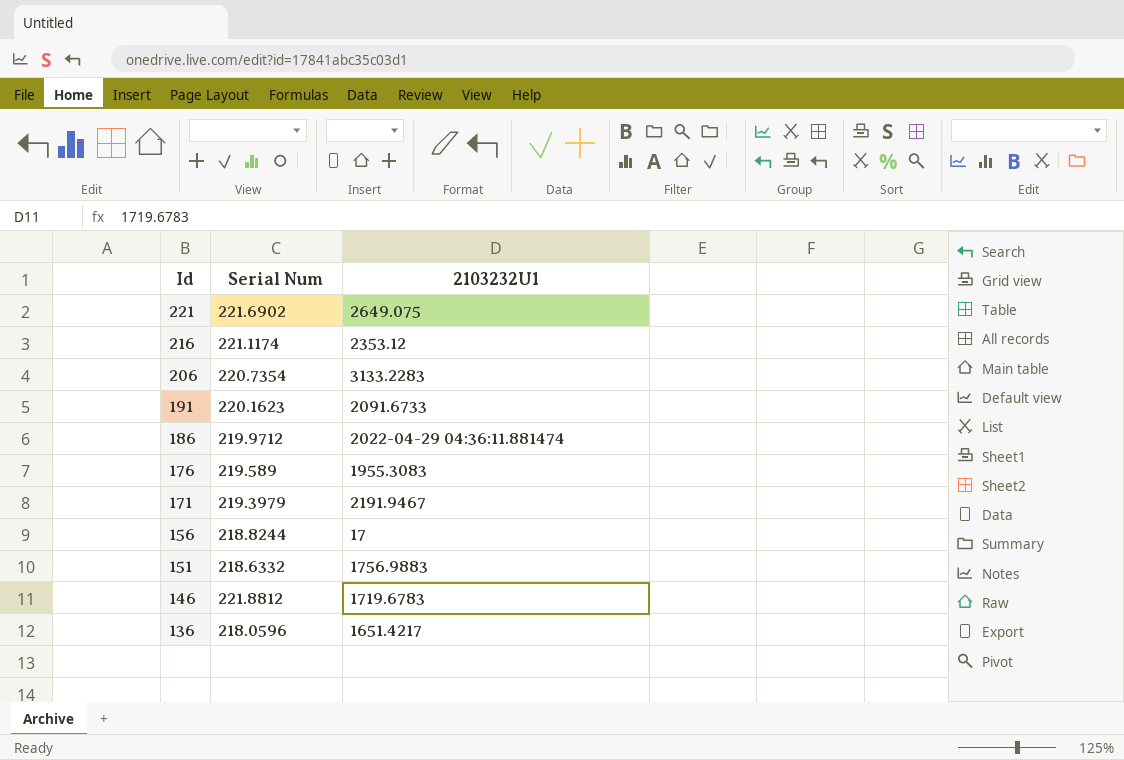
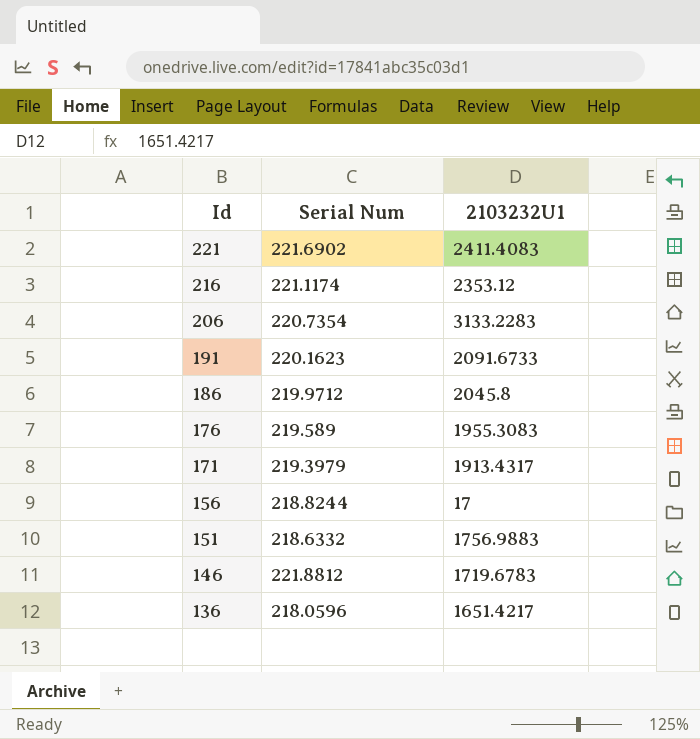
221 | 2103232U1: 2649.075 -> 2411.4083
186 | 2103232U1: 2022-04-29 04:36:11.881474 -> 2045.8
171 | 2103232U1: 2191.9467 -> 1913.4317

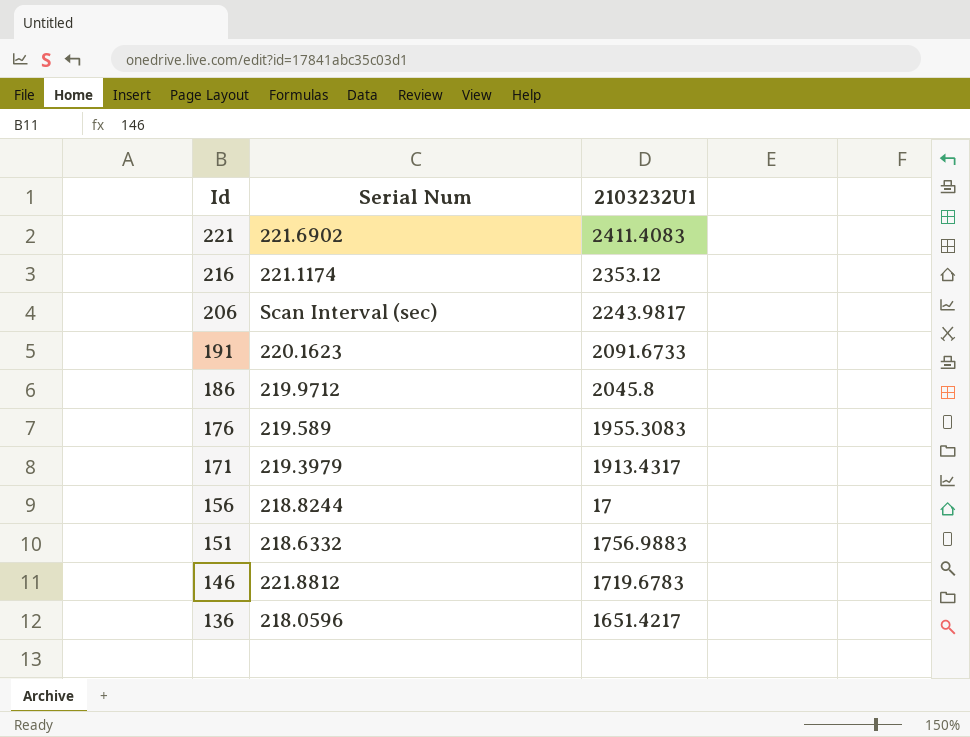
206 | Serial Num: 220.7354 -> Scan Interval (sec)
206 | 2103232U1: 3133.2283 -> 2243.9817

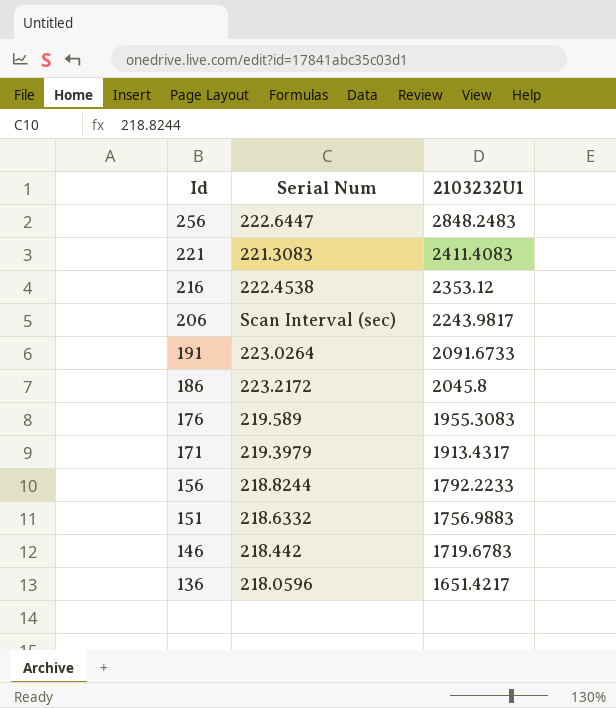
row 256: none -> 222.6447 | 2848.2483
221 | Serial Num: 221.6902 -> 221.3083
216 | Serial Num: 221.1174 -> 222.4538
191 | Serial Num: 220.1623 -> 223.0264
186 | Serial Num: 219.9712 -> 223.2172
156 | 2103232U1: 17 -> 1792.2233
146 | Serial Num: 221.8812 -> 218.442

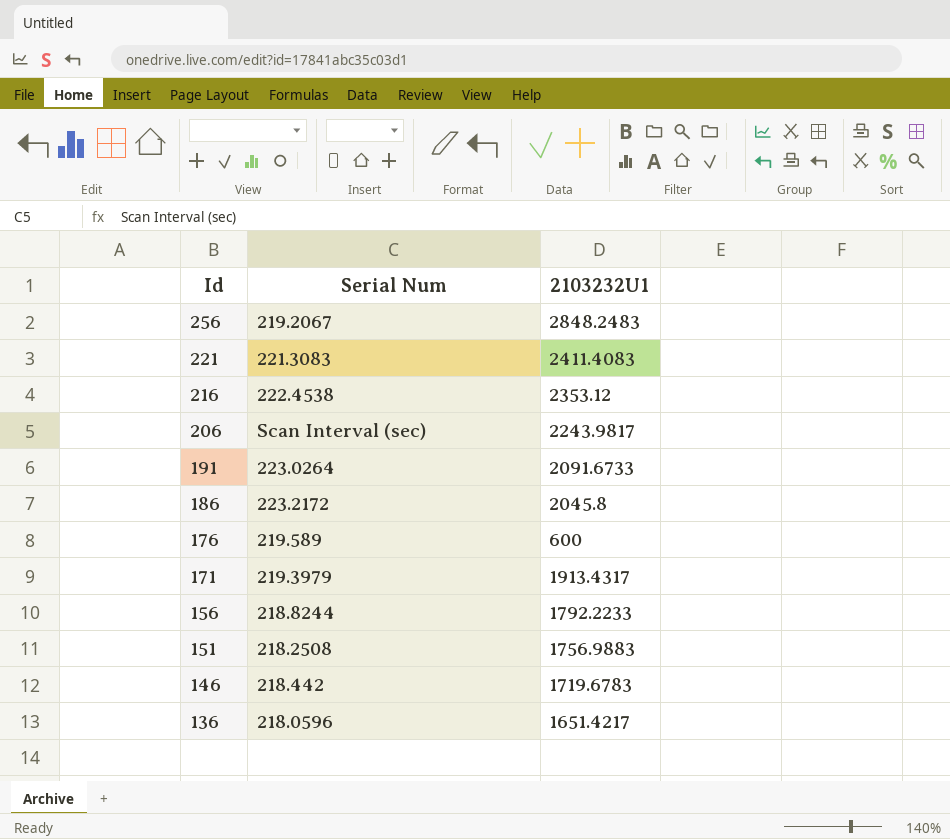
256 | Serial Num: 222.6447 -> 219.2067
176 | 2103232U1: 1955.3083 -> 600
151 | Serial Num: 218.6332 -> 218.2508

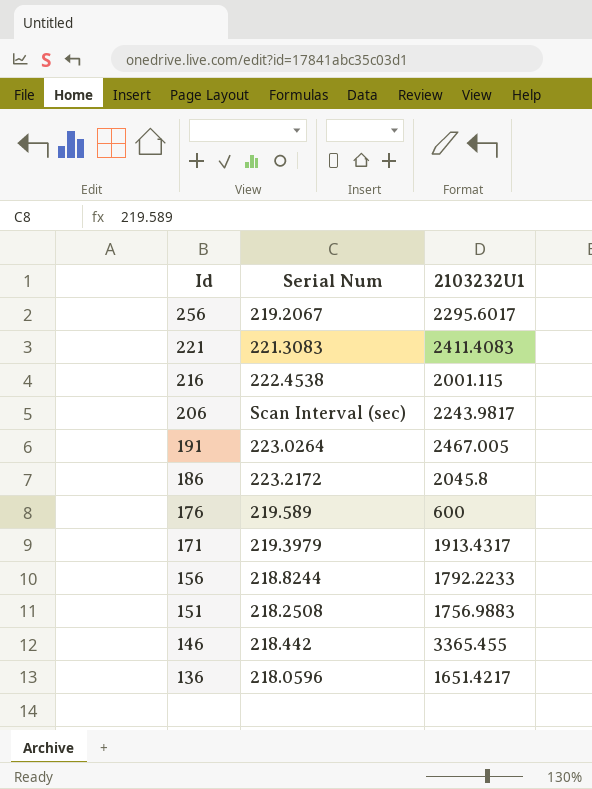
256 | 2103232U1: 2848.2483 -> 2295.6017
216 | 2103232U1: 2353.12 -> 2001.115
191 | 2103232U1: 2091.6733 -> 2467.005
146 | 2103232U1: 1719.6783 -> 3365.455

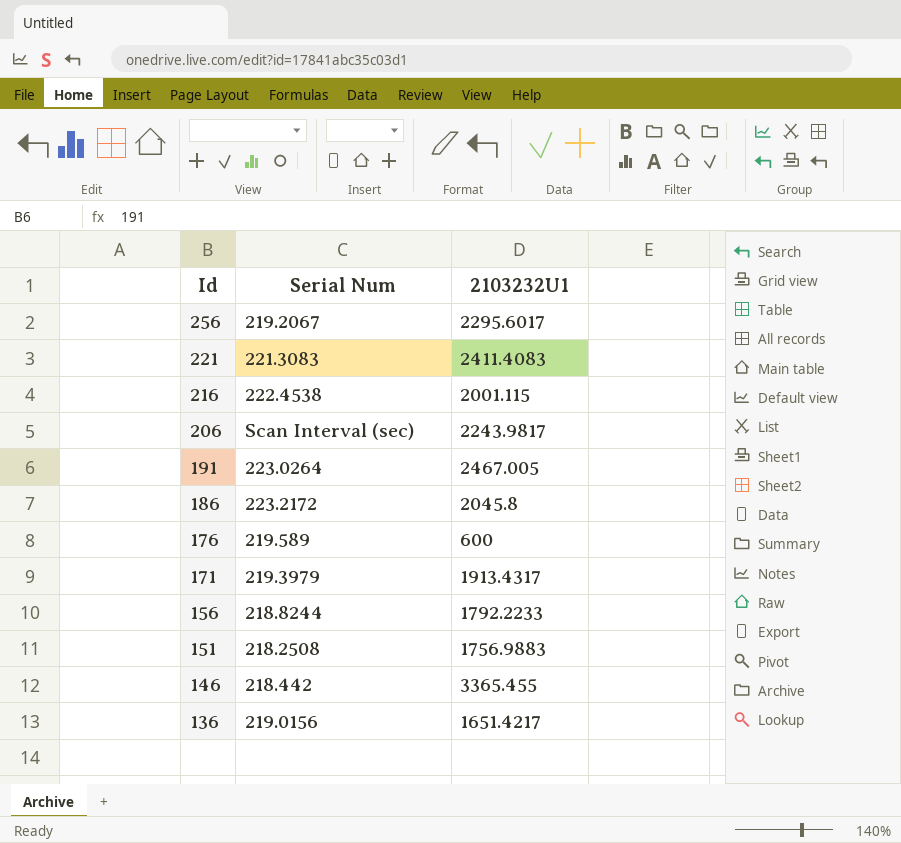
136 | Serial Num: 218.0596 -> 219.0156

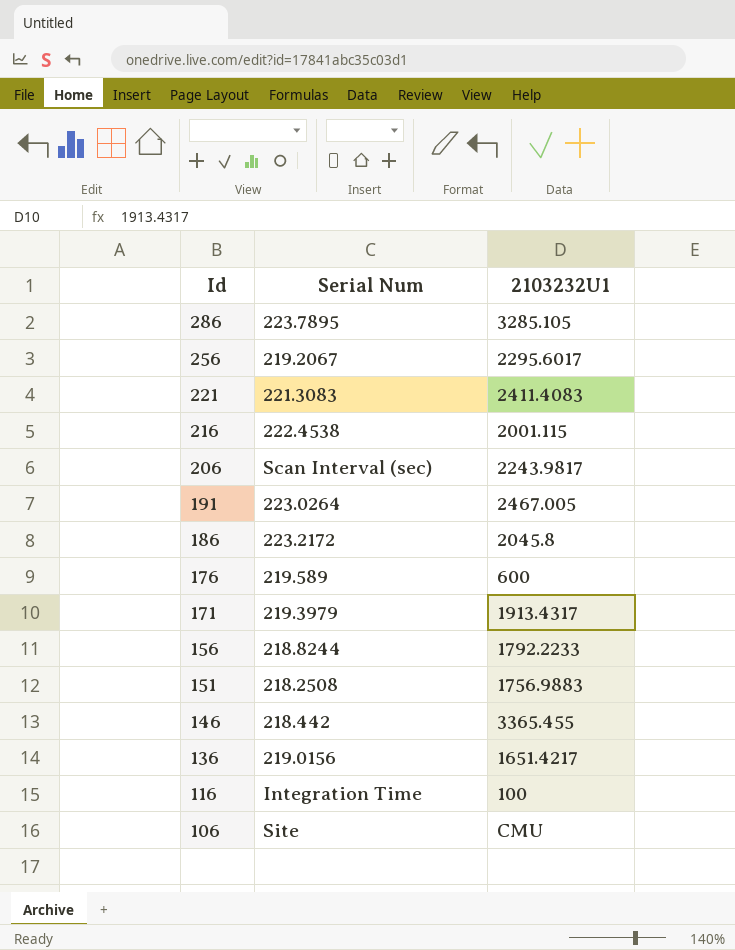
row 286: none -> 223.7895 | 3285.105
row 116: none -> Integration Time | 100
row 106: none -> Site | CMU

